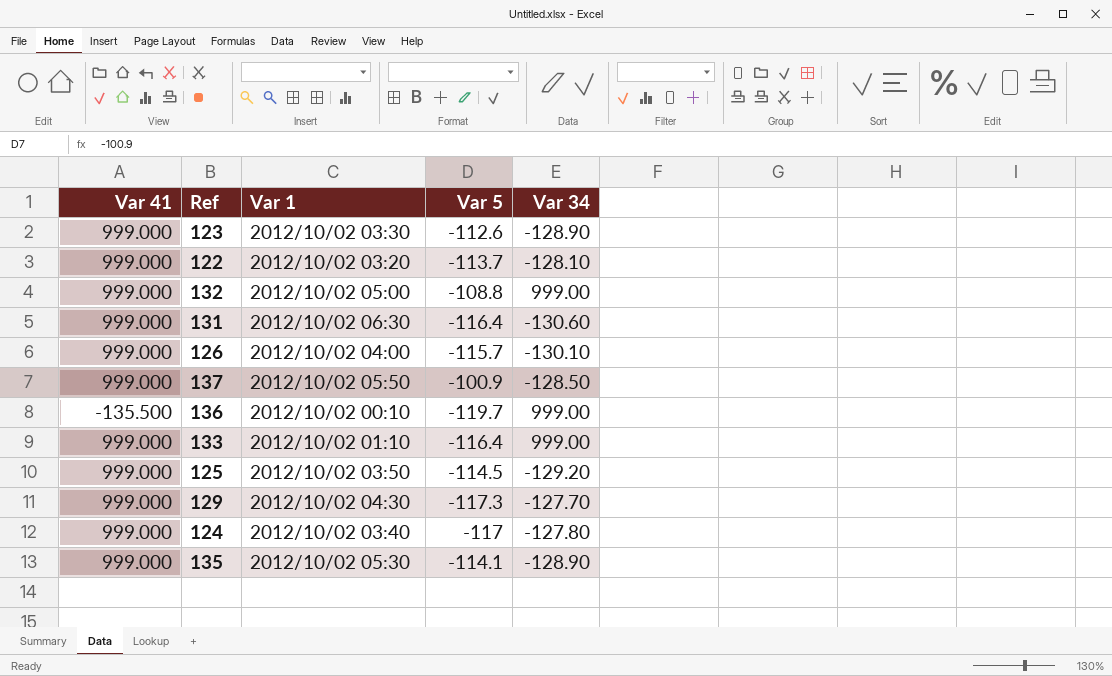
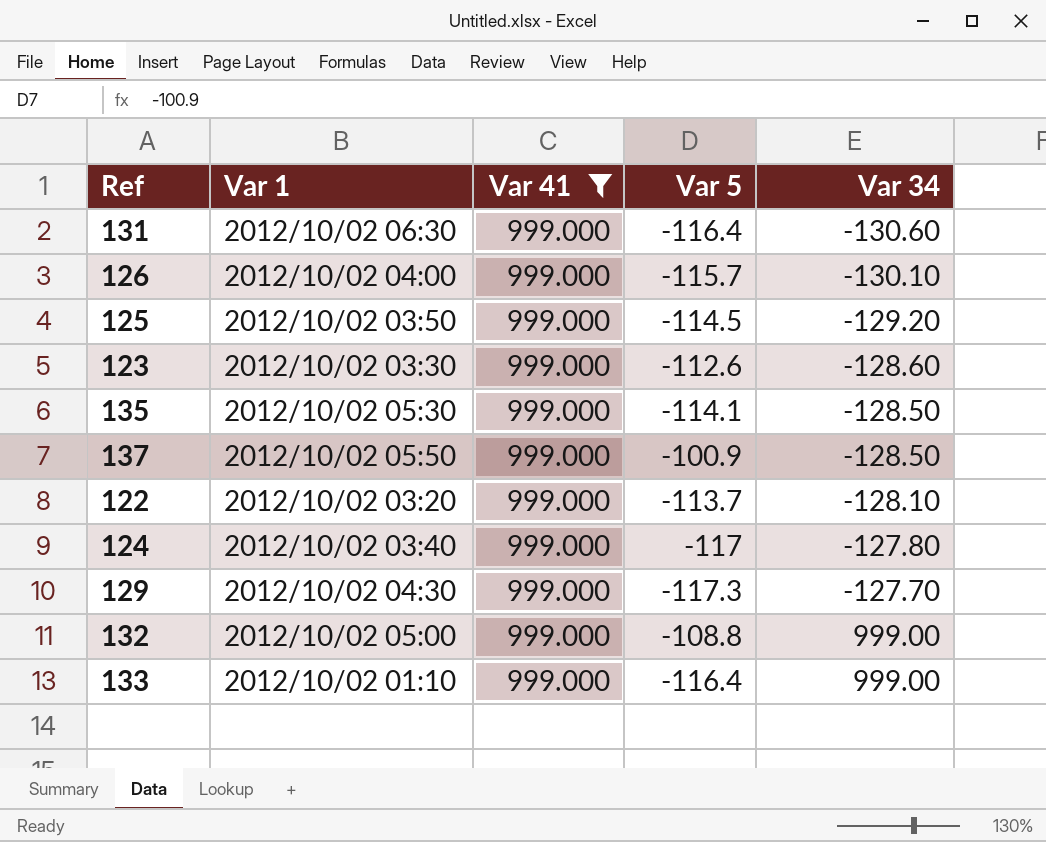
filter: none -> Var 41 = 999.000
row order: none -> Var 34 ascending
column Var 41 | position: 1 -> 3
123 | Var 34: -128.90 -> -128.60
135 | Var 34: -128.90 -> -128.50

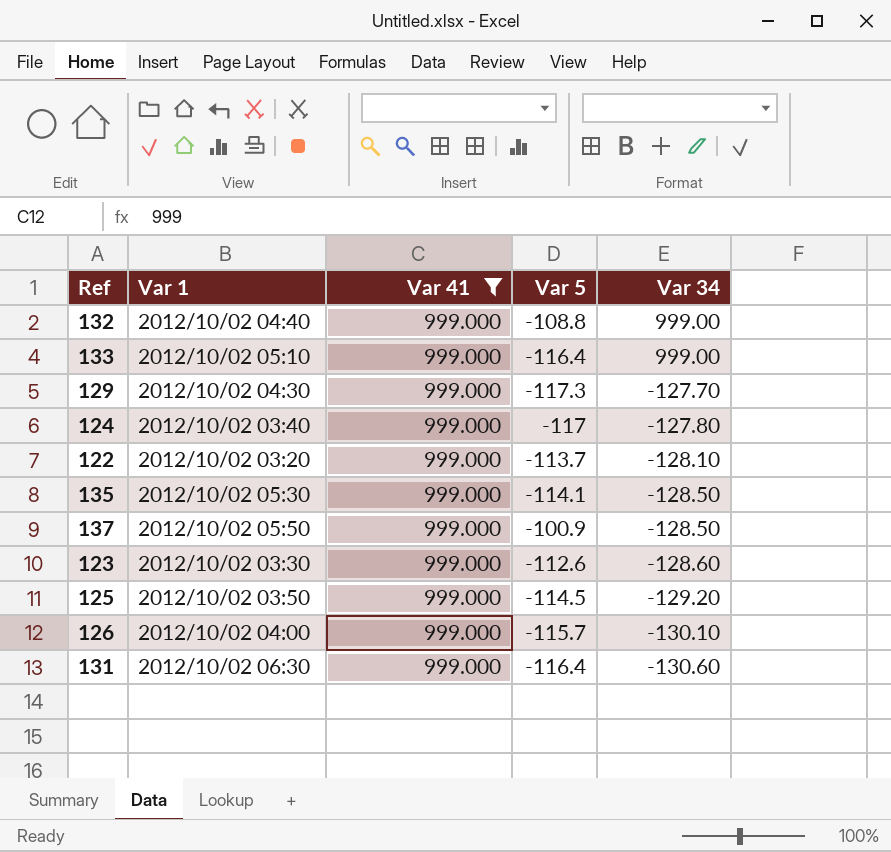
row order: Var 34 ascending -> Var 34 descending
132 | Var 1: 2012/10/02 05:00 -> 2012/10/02 04:40
133 | Var 1: 2012/10/02 01:10 -> 2012/10/02 05:10

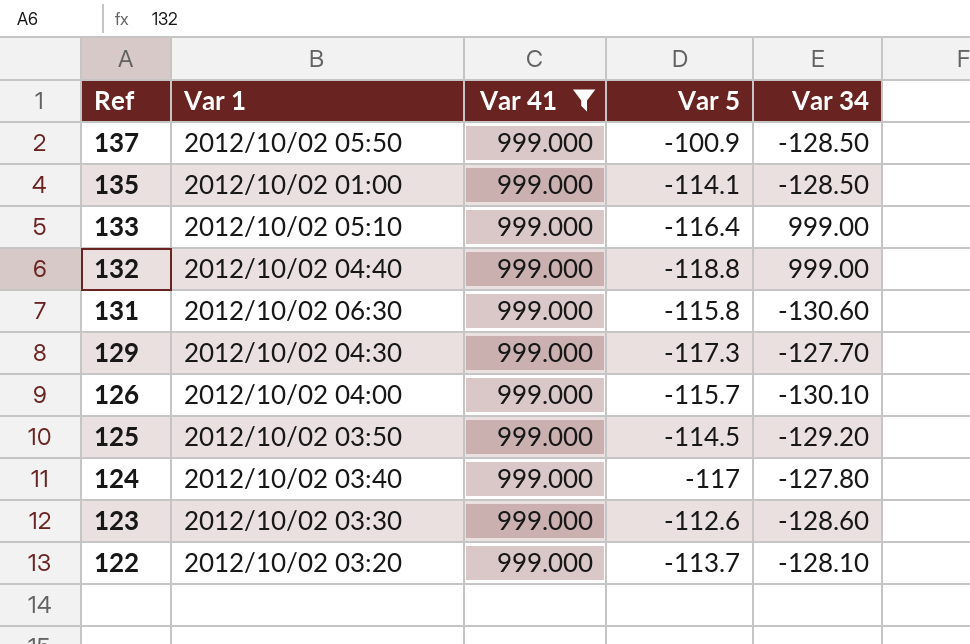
row order: Var 34 descending -> Ref descending
135 | Var 1: 2012/10/02 05:30 -> 2012/10/02 01:00
132 | Var 5: -108.8 -> -118.8
131 | Var 5: -116.4 -> -115.8

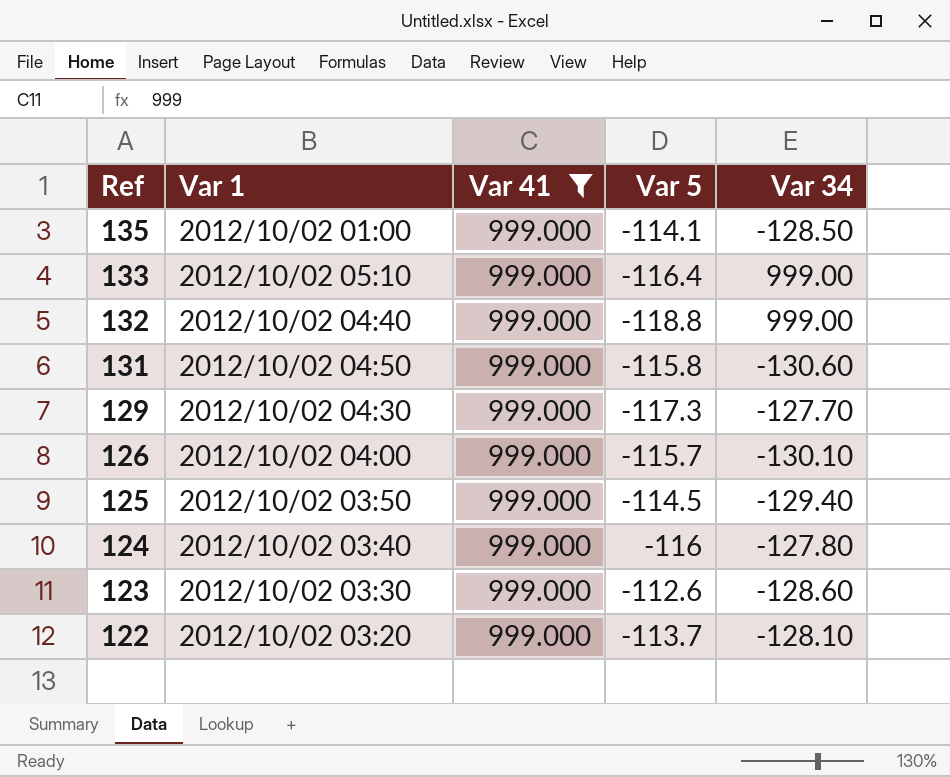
row 137: 2012/10/02 05:50 | 999.000 | -100.9 | -128.50 -> none
131 | Var 1: 2012/10/02 06:30 -> 2012/10/02 04:50
125 | Var 34: -129.20 -> -129.40
124 | Var 5: -117 -> -116

